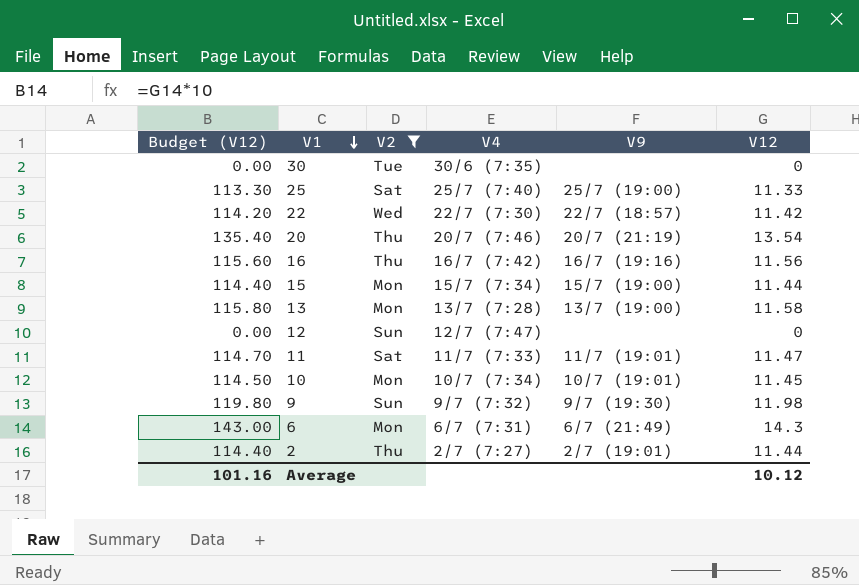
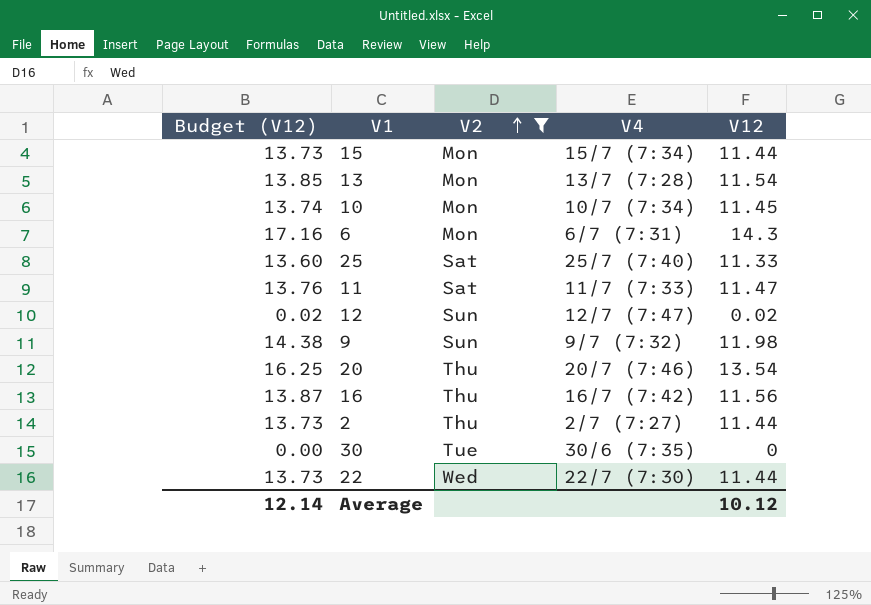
row order: V1 descending -> V2 ascending
column V9 | position: 5 -> none
column Budget (V12) | formula: [V12] * 10 -> [V12] * 1.2
13 | V12: 11.58 -> 11.54
12 | V12: 0 -> 0.02
22 | V12: 11.42 -> 11.44
Average | Budget (V12): 101.16 -> 12.14

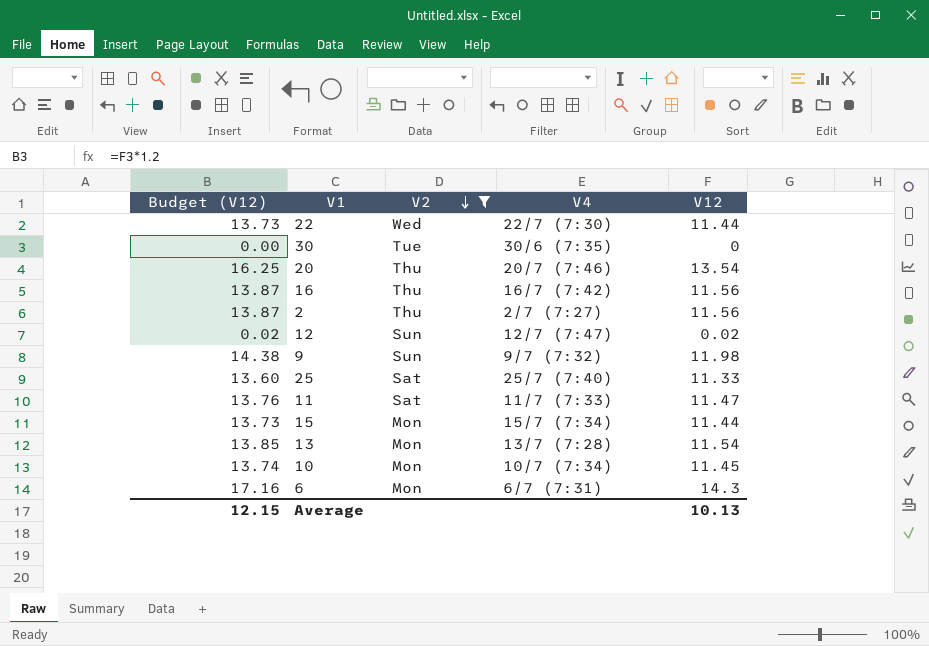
row order: V2 ascending -> V2 descending
2 | Budget (V12): 13.73 -> 13.87
2 | V12: 11.44 -> 11.56
Average | Budget (V12): 12.14 -> 12.15
Average | V12: 10.12 -> 10.13

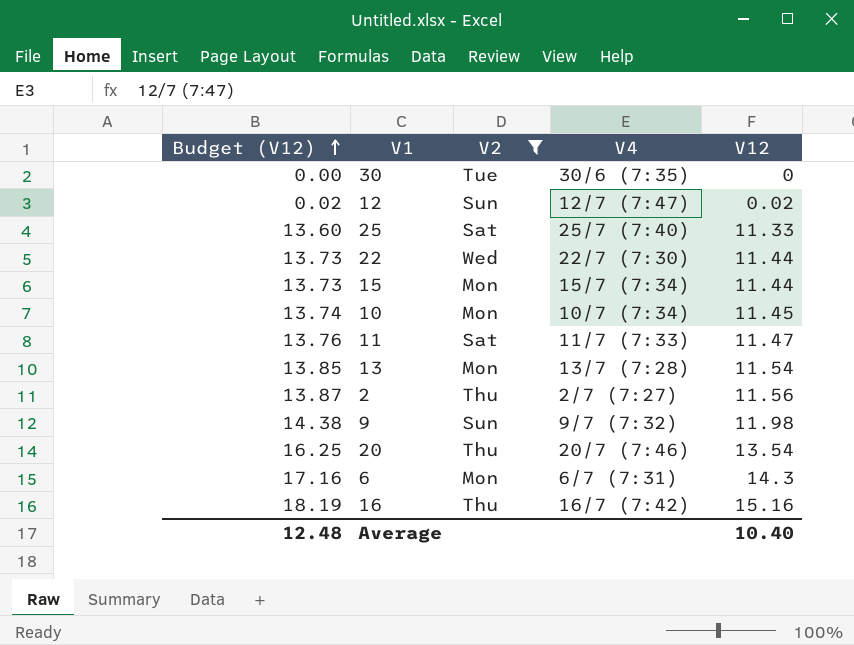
row order: V2 descending -> Budget (V12) ascending
16 | Budget (V12): 13.87 -> 18.19
16 | V12: 11.56 -> 15.16
Average | Budget (V12): 12.15 -> 12.48
Average | V12: 10.13 -> 10.40

